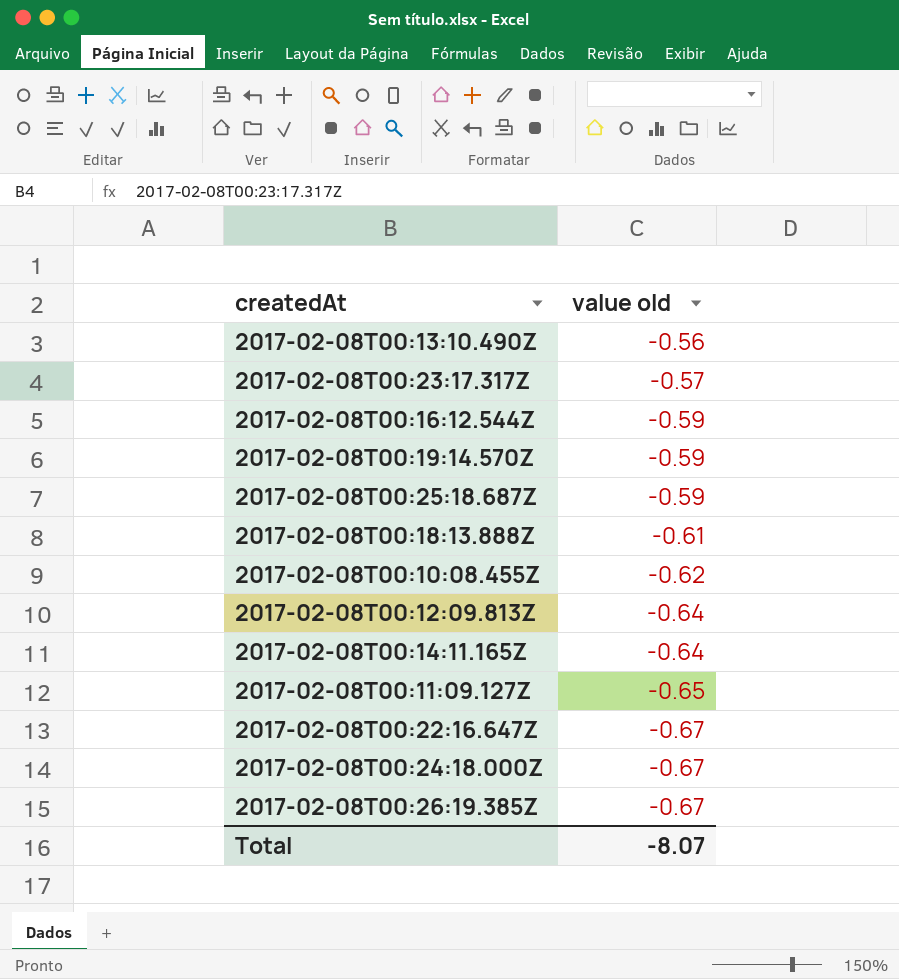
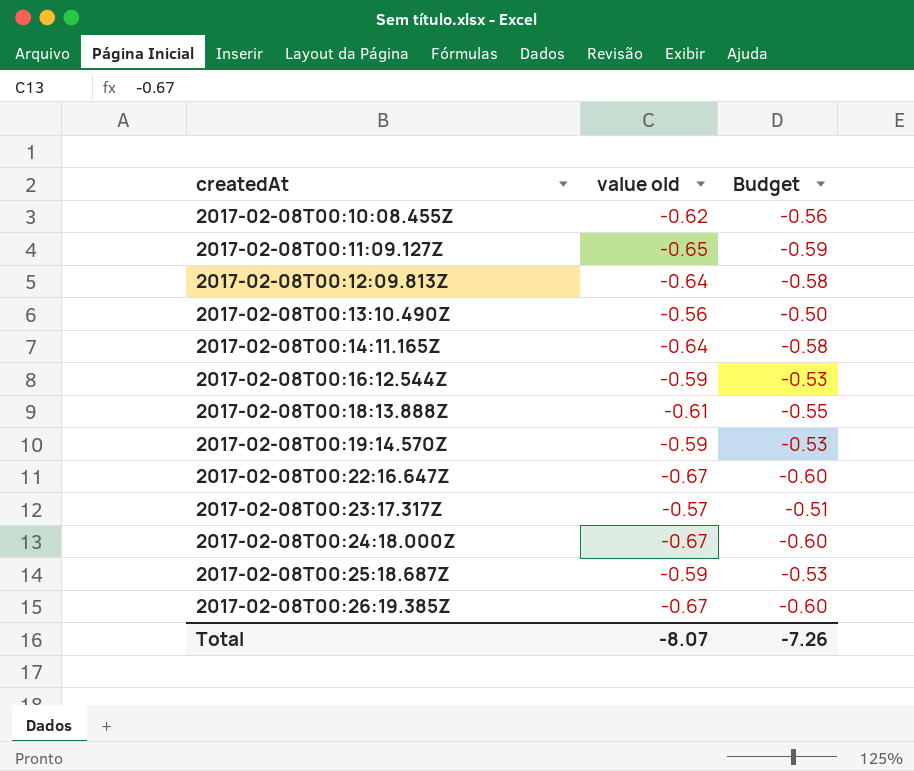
row order: value old descending -> createdAt ascending
column Budget | formula: none -> [value old] * 0.9

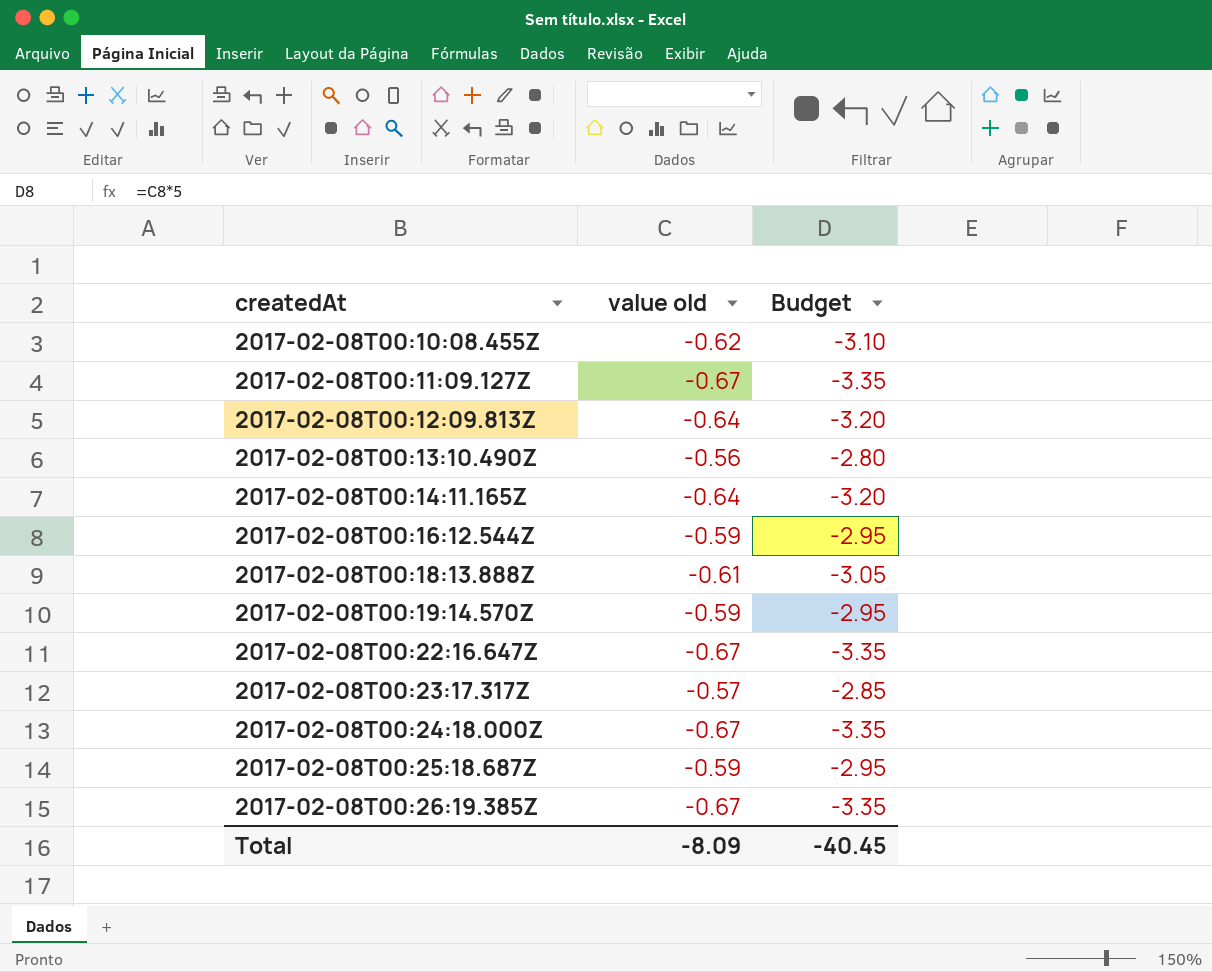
column Budget | formula: [value old] * 0.9 -> [value old] * 5
2017-02-08T00:11:09.127Z | value old: -0.65 -> -0.67
Total | value old: -8.07 -> -8.09
Total | Budget: -7.26 -> -40.45

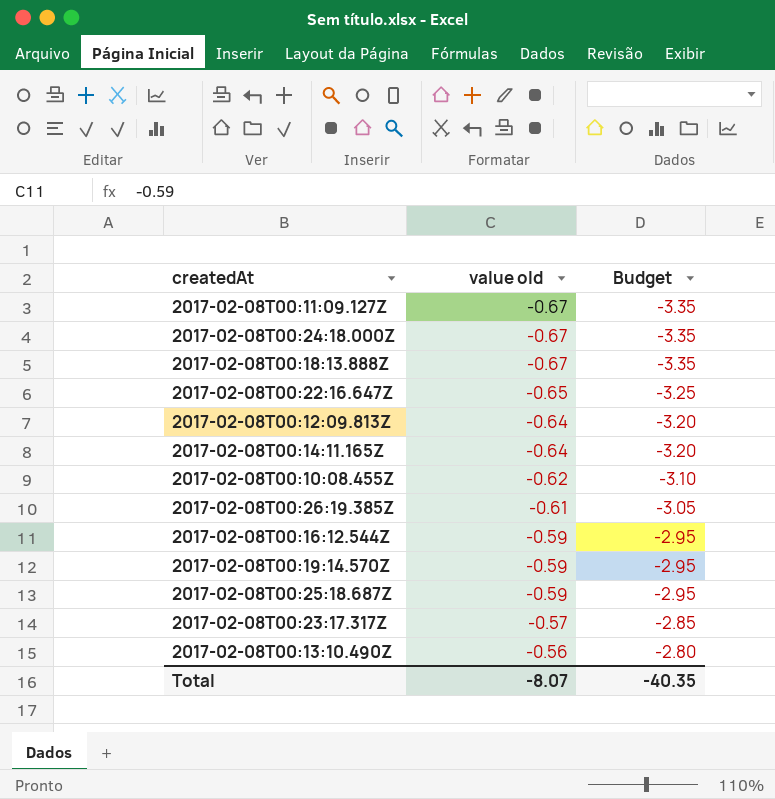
row order: createdAt ascending -> value old ascending
2017-02-08T00:18:13.888Z | value old: -0.61 -> -0.67
2017-02-08T00:18:13.888Z | Budget: -3.05 -> -3.35
2017-02-08T00:22:16.647Z | value old: -0.67 -> -0.65
2017-02-08T00:22:16.647Z | Budget: -3.35 -> -3.25
2017-02-08T00:26:19.385Z | value old: -0.67 -> -0.61
2017-02-08T00:26:19.385Z | Budget: -3.35 -> -3.05
Total | value old: -8.09 -> -8.07
Total | Budget: -40.45 -> -40.35

